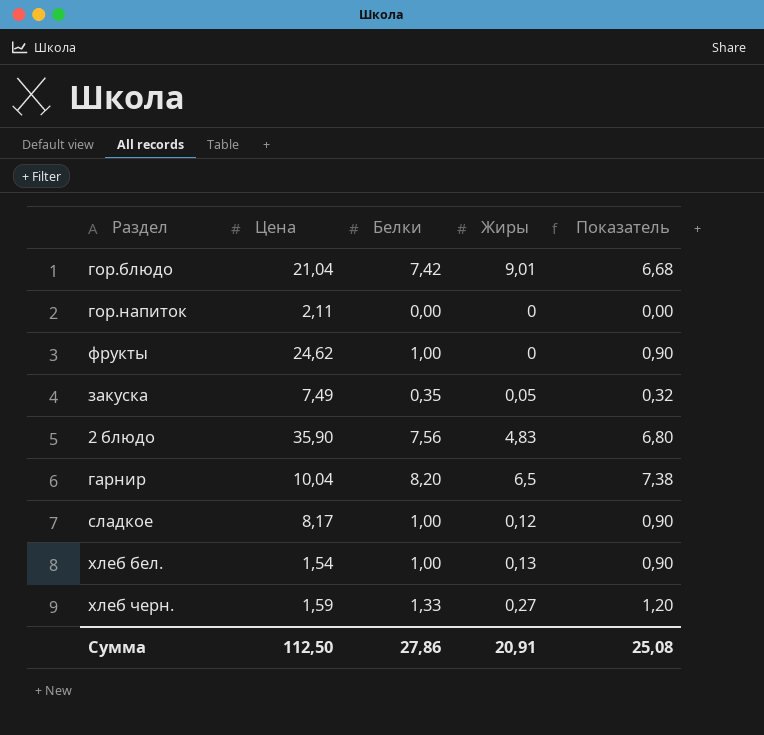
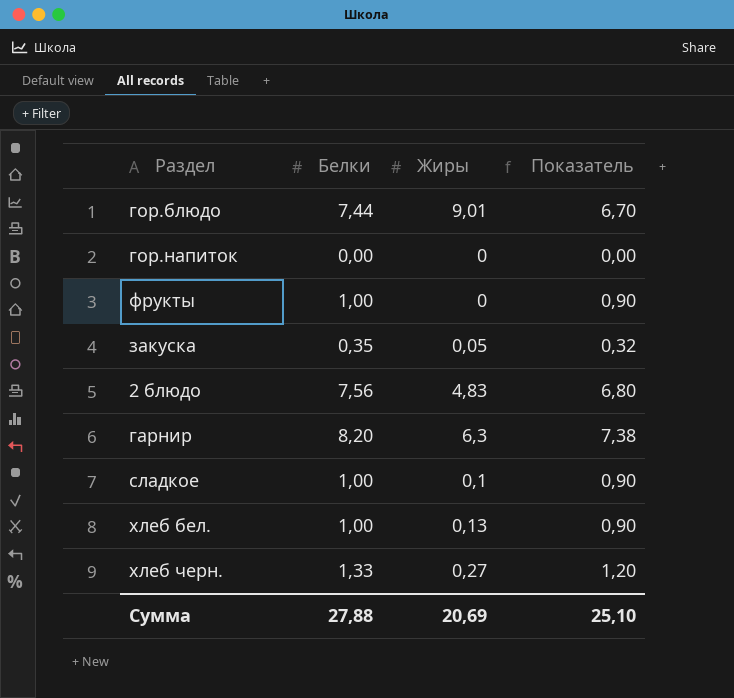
column Цена | position: 2 -> none
гор.блюдо | Белки: 7,42 -> 7,44
гор.блюдо | Показатель: 6,68 -> 6,70
гарнир | Жиры: 6,5 -> 6,3
сладкое | Жиры: 0,12 -> 0,1
Сумма | Белки: 27,86 -> 27,88
Сумма | Жиры: 20,91 -> 20,69
Сумма | Показатель: 25,08 -> 25,10

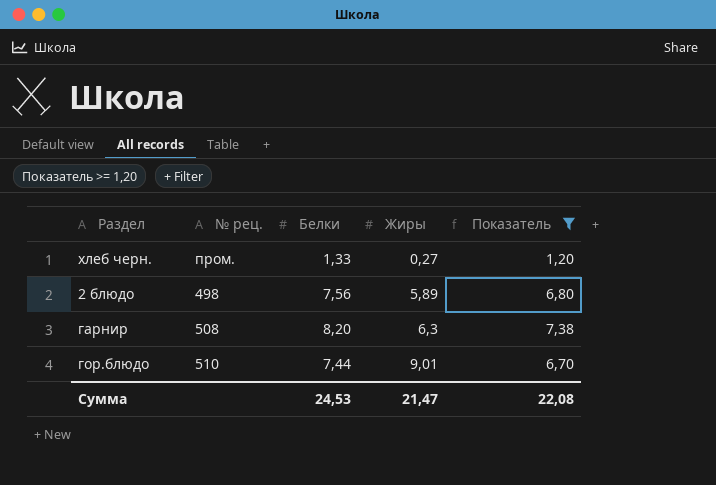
filter: none -> Показатель >= 1,20
row order: none -> Жиры ascending
column № рец. | position: none -> 2
2 блюдо | Жиры: 4,83 -> 5,89
Сумма | Белки: 27,88 -> 24,53
Сумма | Жиры: 20,69 -> 21,47
Сумма | Показатель: 25,10 -> 22,08

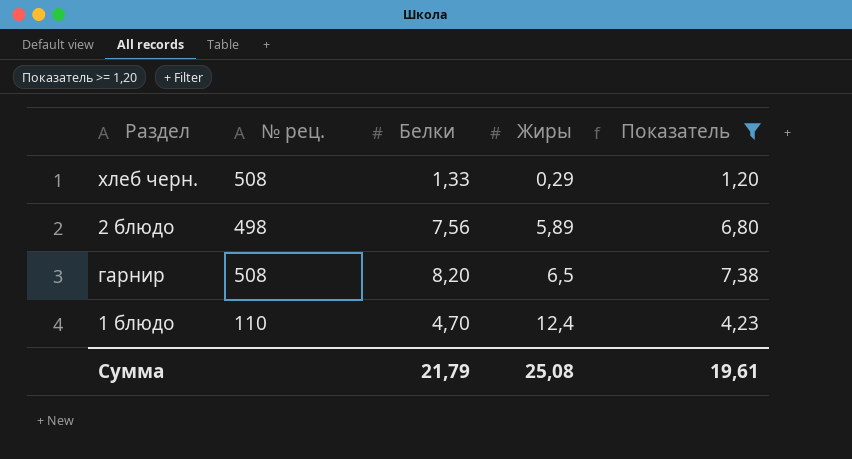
row гор.блюдо: 510 | 7,44 | 9,01 | 6,70 -> none
хлеб черн. | № рец.: пром. -> 508
хлеб черн. | Жиры: 0,27 -> 0,29
гарнир | Жиры: 6,3 -> 6,5
row 1 блюдо: none -> 110 | 4,70 | 12,4 | 4,23
Сумма | Белки: 24,53 -> 21,79
Сумма | Жиры: 21,47 -> 25,08
Сумма | Показатель: 22,08 -> 19,61

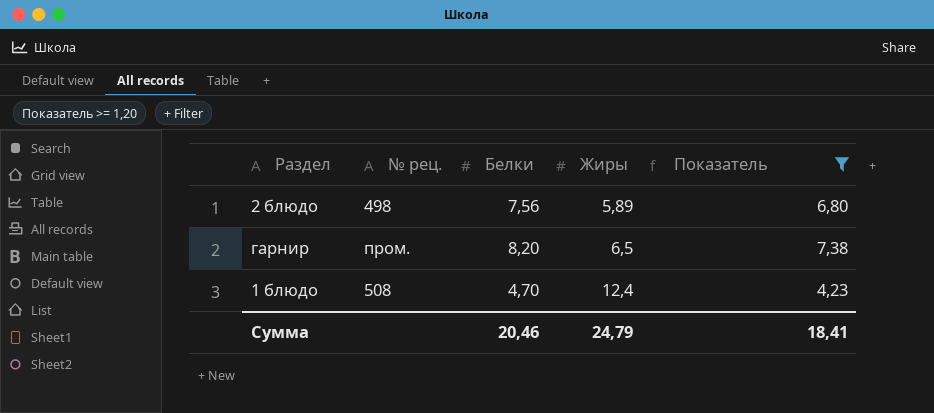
row хлеб черн.: 508 | 1,33 | 0,29 | 1,20 -> none
гарнир | № рец.: 508 -> пром.
1 блюдо | № рец.: 110 -> 508
Сумма | Белки: 21,79 -> 20,46
Сумма | Жиры: 25,08 -> 24,79
Сумма | Показатель: 19,61 -> 18,41

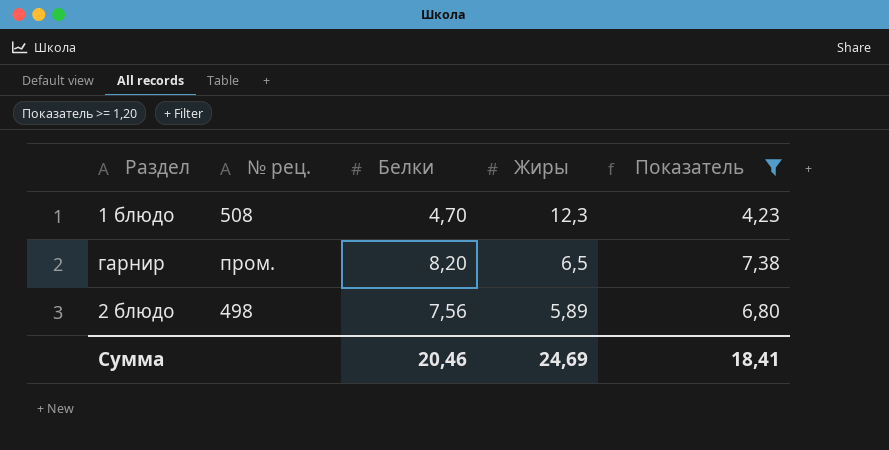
row order: Жиры ascending -> Жиры descending
1 блюдо | Жиры: 12,4 -> 12,3
Сумма | Жиры: 24,79 -> 24,69

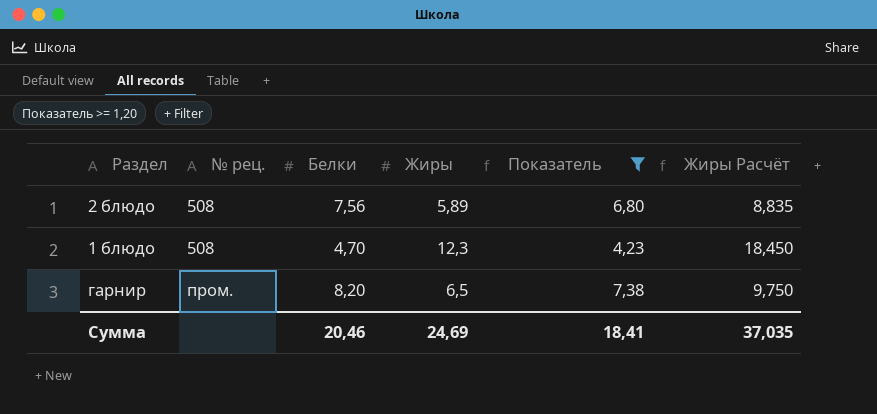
row order: Жиры descending -> № рец. ascending
column Жиры Расчёт | formula: none -> [Жиры] * 1,5
2 блюдо | № рец.: 498 -> 508

